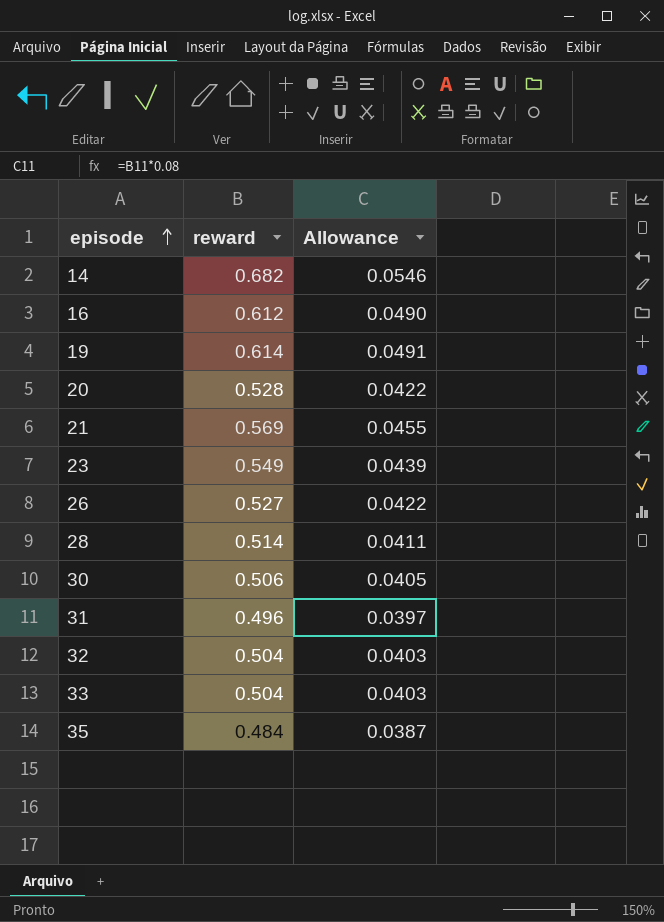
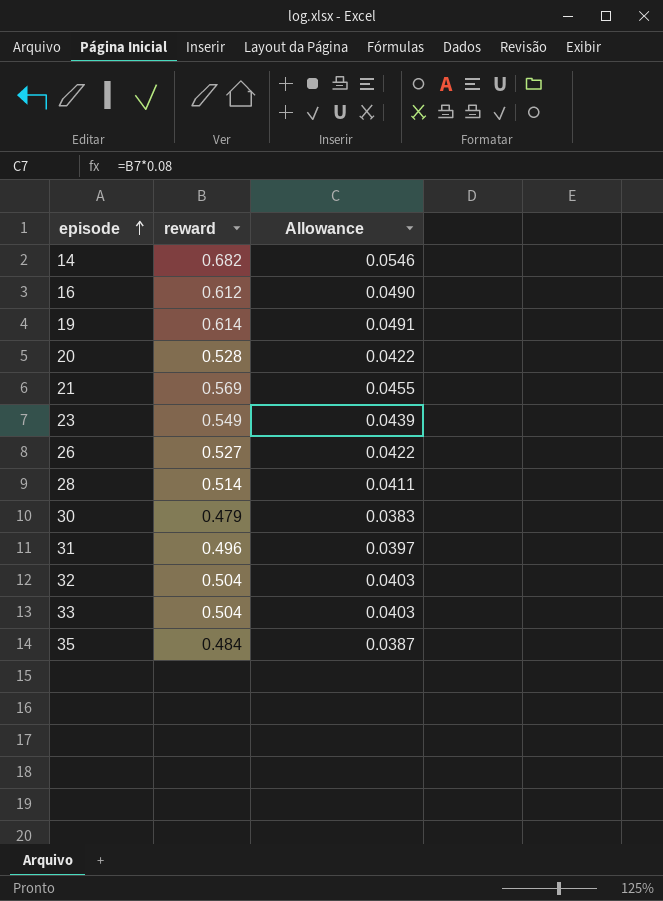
30 | reward: 0.506 -> 0.479
30 | Allowance: 0.0405 -> 0.0383

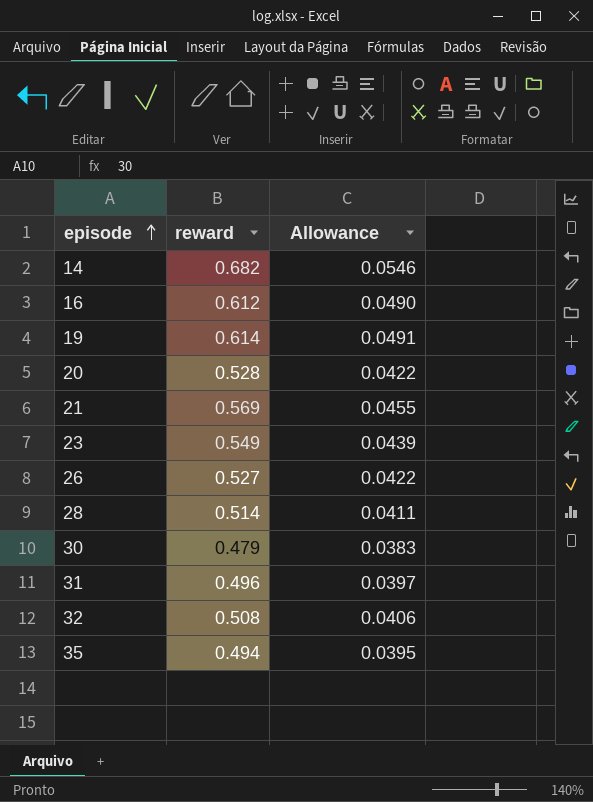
row 33: 0.504 | 0.0403 -> none
32 | reward: 0.504 -> 0.508
32 | Allowance: 0.0403 -> 0.0406
35 | reward: 0.484 -> 0.494
35 | Allowance: 0.0387 -> 0.0395

